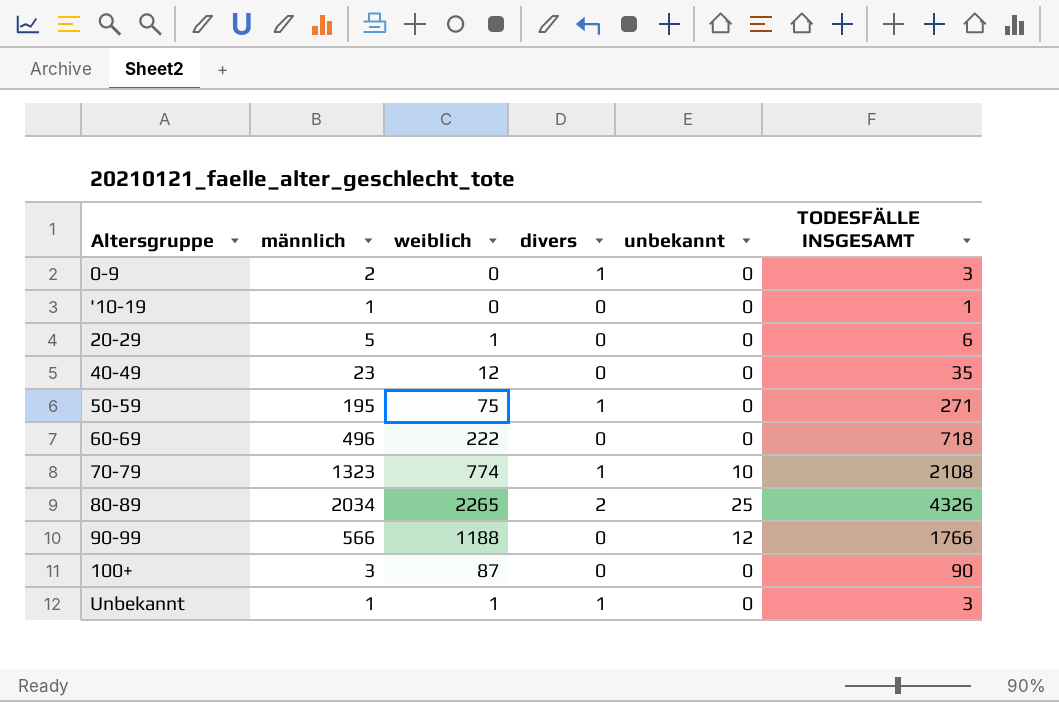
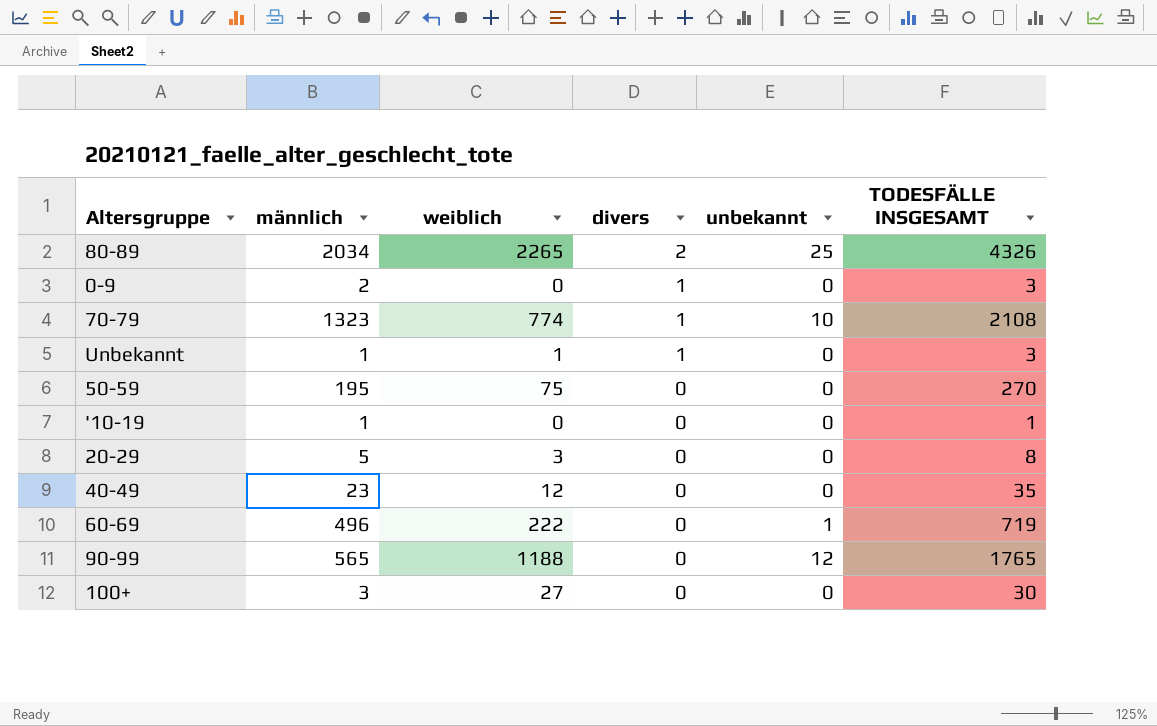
row order: none -> divers descending
50-59 | divers: 1 -> 0
50-59 | TODESFÄLLE INSGESAMT: 271 -> 270
20-29 | weiblich: 1 -> 3
20-29 | TODESFÄLLE INSGESAMT: 6 -> 8
60-69 | unbekannt: 0 -> 1
60-69 | TODESFÄLLE INSGESAMT: 718 -> 719
90-99 | männlich: 566 -> 565
90-99 | TODESFÄLLE INSGESAMT: 1766 -> 1765
100+ | weiblich: 87 -> 27
100+ | TODESFÄLLE INSGESAMT: 90 -> 30

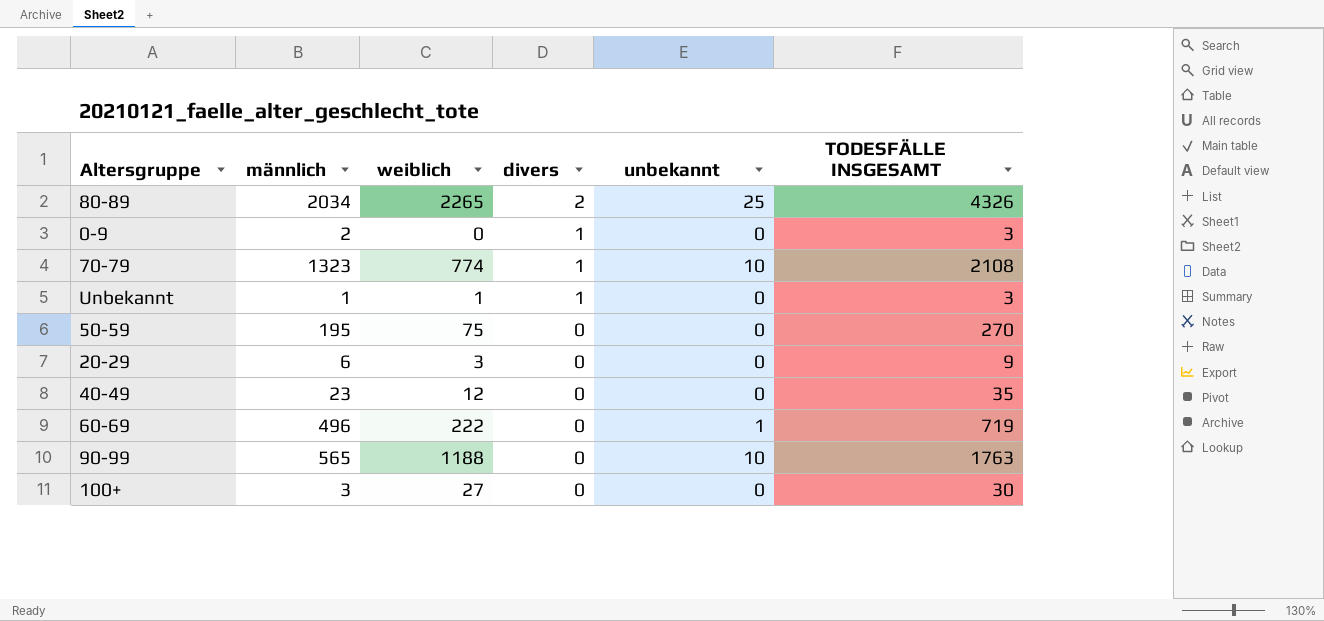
row '10-19: 1 | 0 | 0 | 0 | 1 -> none
20-29 | männlich: 5 -> 6
20-29 | TODESFÄLLE INSGESAMT: 8 -> 9
90-99 | unbekannt: 12 -> 10
90-99 | TODESFÄLLE INSGESAMT: 1765 -> 1763

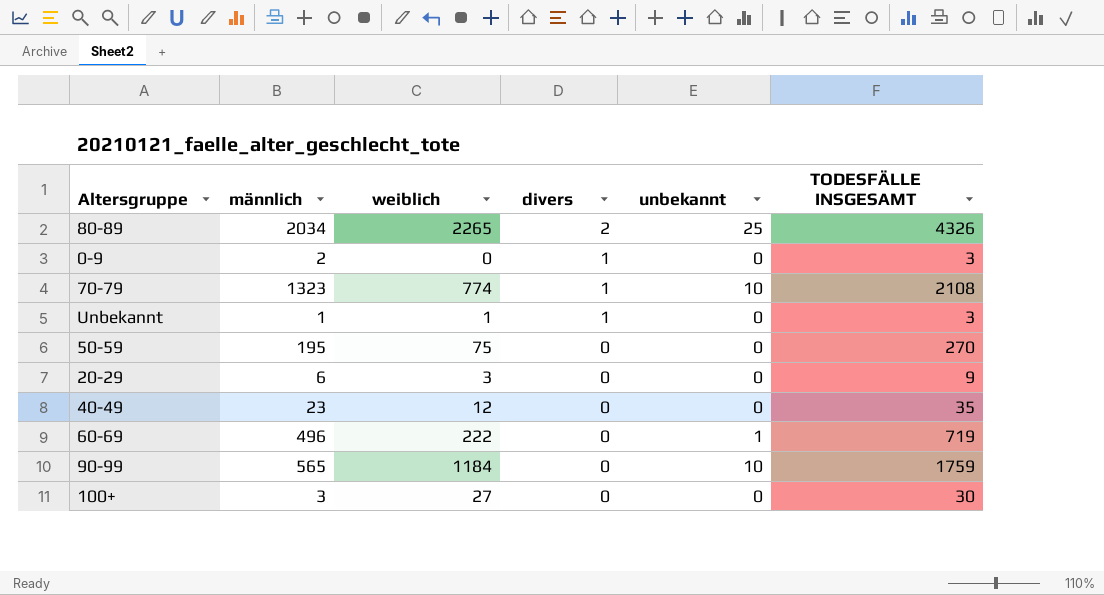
90-99 | weiblich: 1188 -> 1184
90-99 | TODESFÄLLE INSGESAMT: 1763 -> 1759

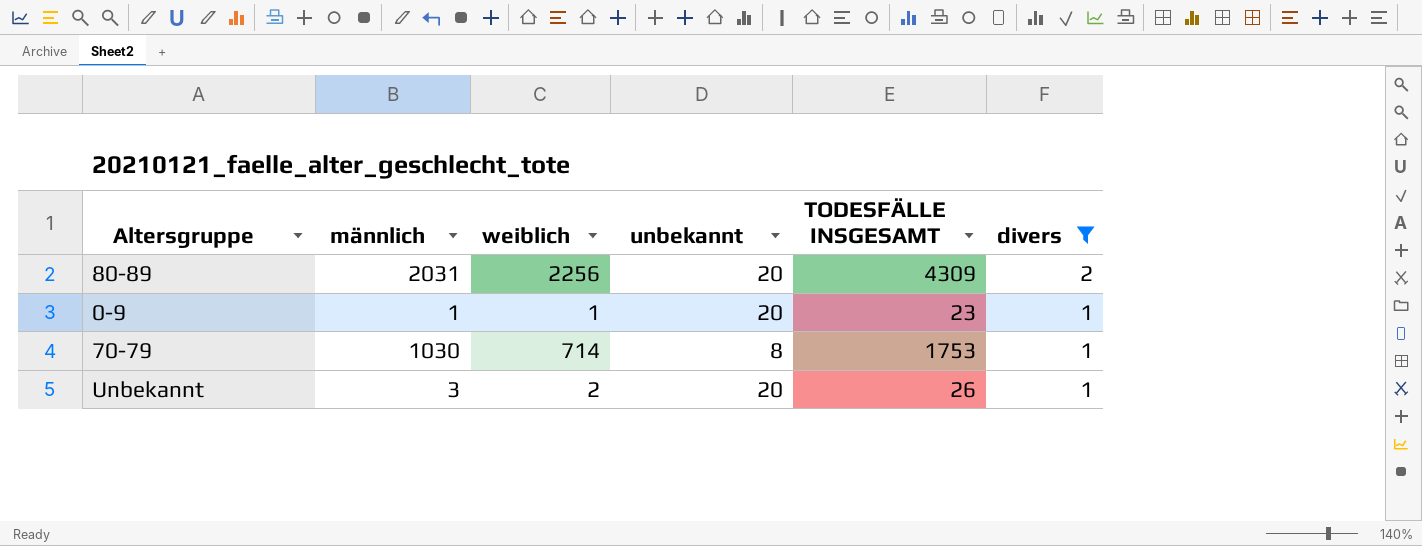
filter: none -> divers != 0
column divers | position: 4 -> 6
80-89 | männlich: 2034 -> 2031
80-89 | weiblich: 2265 -> 2256
80-89 | unbekannt: 25 -> 20
80-89 | TODESFÄLLE INSGESAMT: 4326 -> 4309
0-9 | männlich: 2 -> 1
0-9 | weiblich: 0 -> 1
0-9 | unbekannt: 0 -> 20
0-9 | TODESFÄLLE INSGESAMT: 3 -> 23
70-79 | männlich: 1323 -> 1030
70-79 | weiblich: 774 -> 714
70-79 | unbekannt: 10 -> 8
70-79 | TODESFÄLLE INSGESAMT: 2108 -> 1753
Unbekannt | männlich: 1 -> 3
Unbekannt | weiblich: 1 -> 2
Unbekannt | unbekannt: 0 -> 20
Unbekannt | TODESFÄLLE INSGESAMT: 3 -> 26

